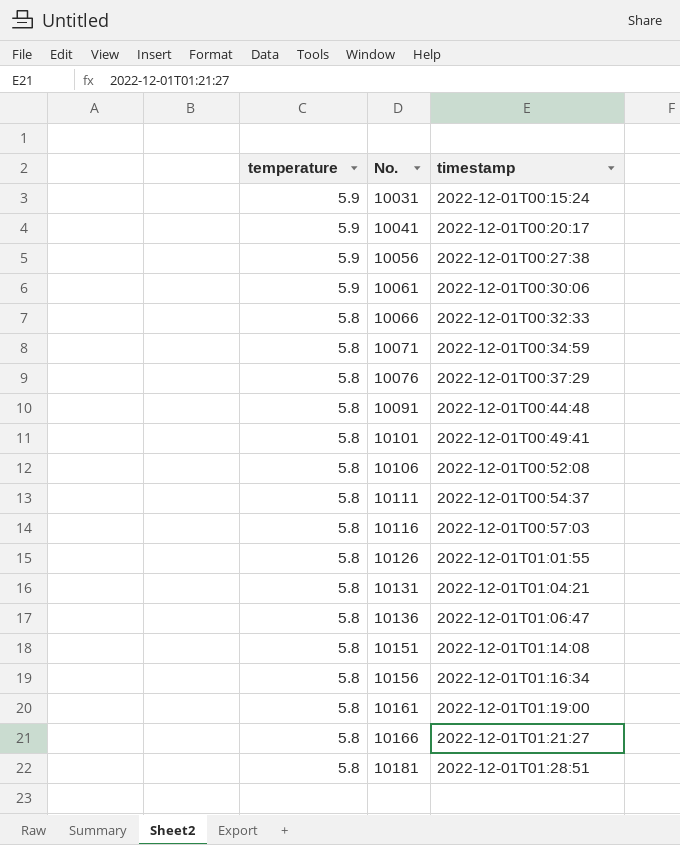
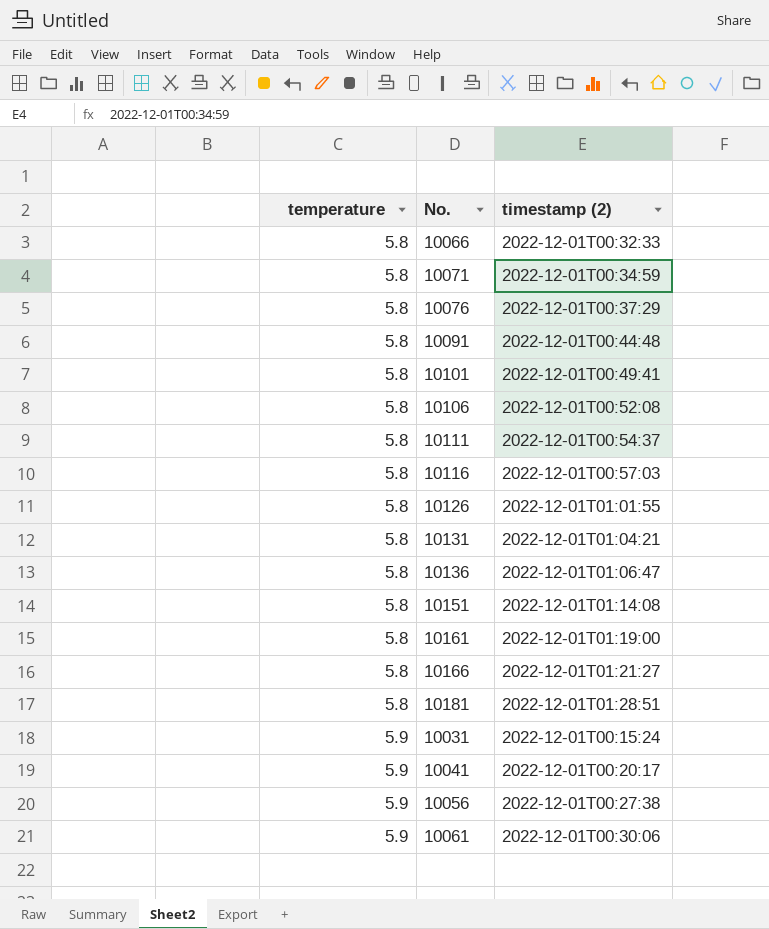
row order: temperature descending -> temperature ascending
column name: timestamp -> timestamp (2)
row 10156: 5.8 | 2022-12-01T01:16:34 -> none

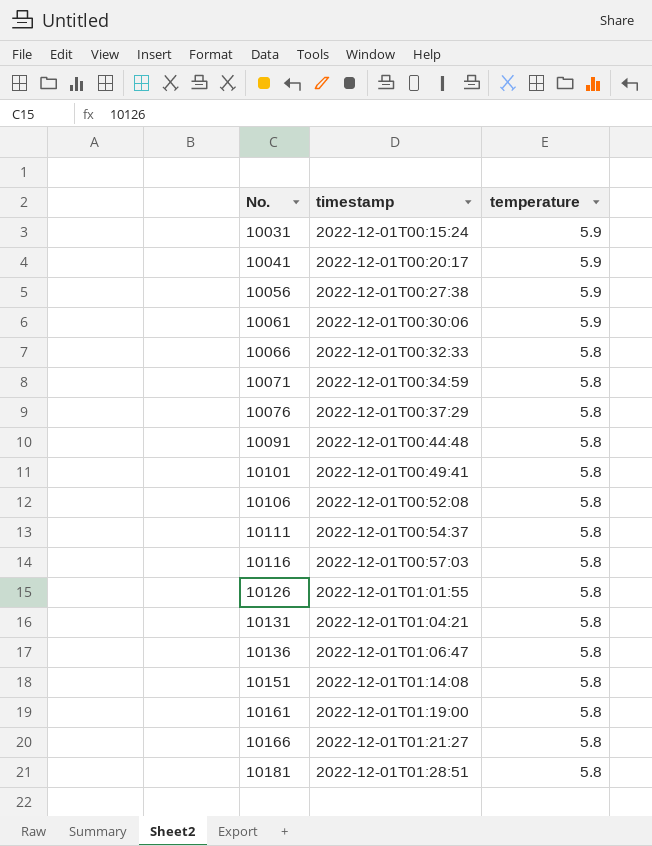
row order: temperature ascending -> No. ascending
column name: timestamp (2) -> timestamp
column temperature | position: 1 -> 3

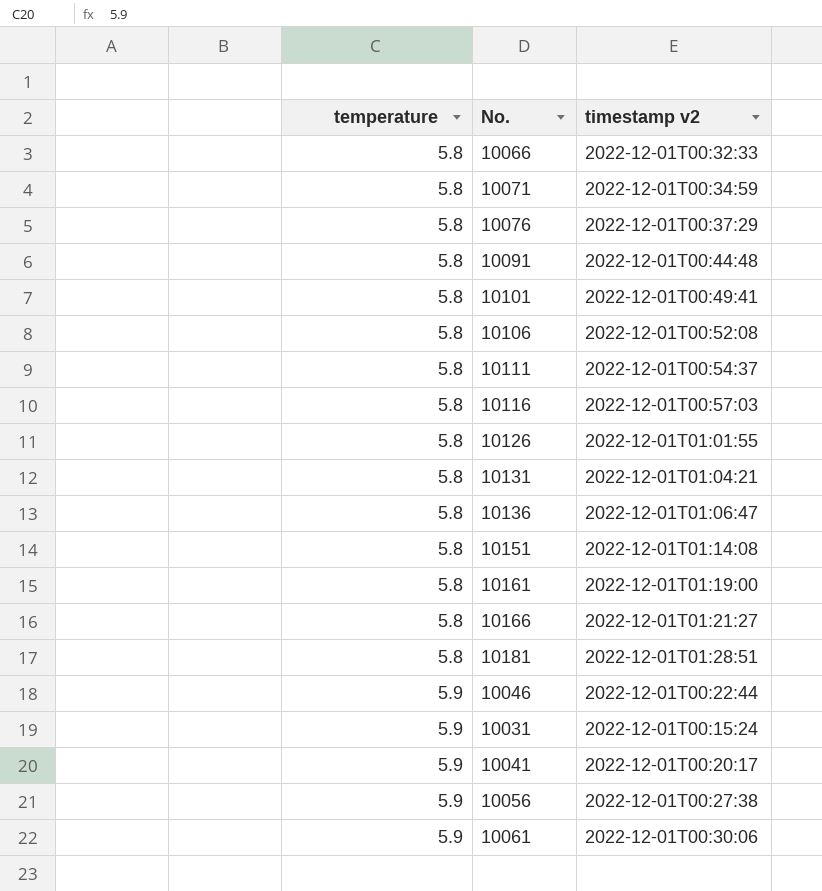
row order: No. ascending -> temperature ascending
column temperature | position: 3 -> 1
column name: timestamp -> timestamp v2
row 10046: none -> 5.9 | 2022-12-01T00:22:44

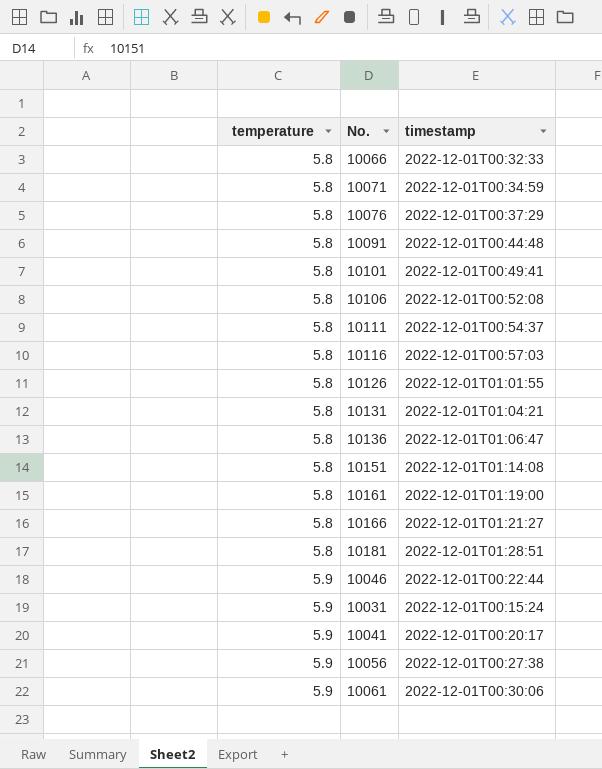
column name: timestamp v2 -> timestamp

